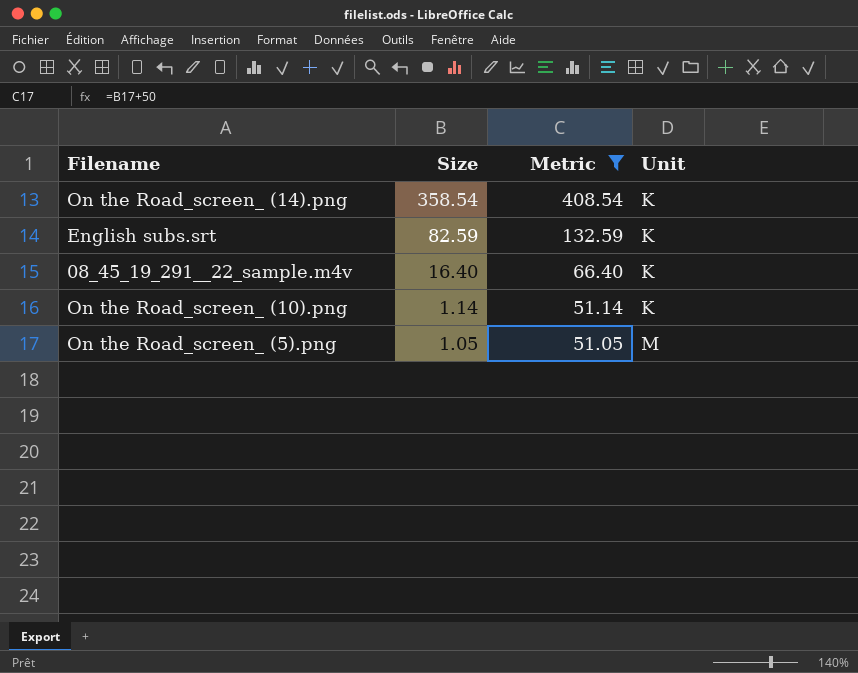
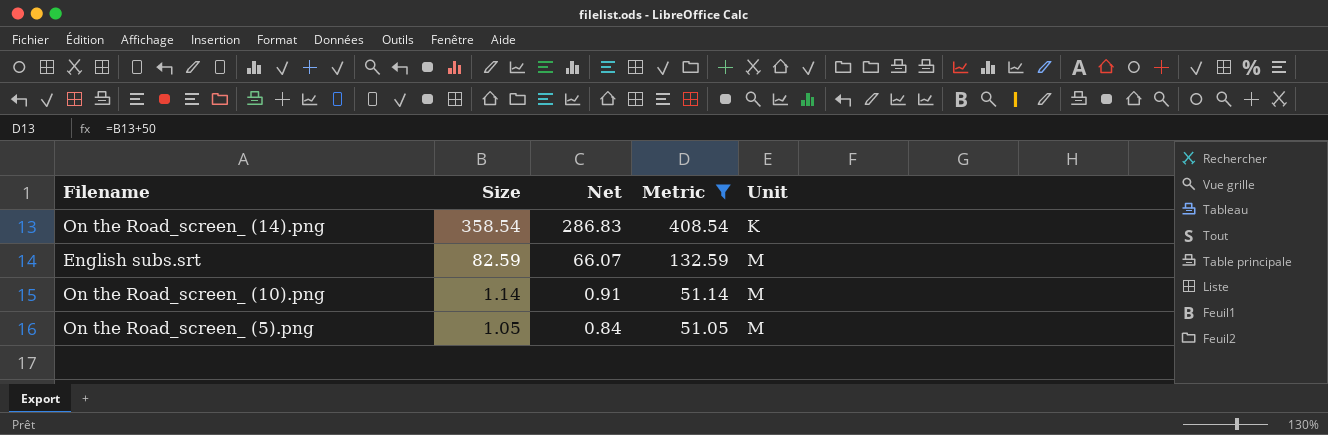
column Net | formula: none -> [Size] * 0.8
row 08_45_19_291__22_sample.m4v: 16.40 | 66.40 | K -> none
English subs.srt | Unit: K -> M
On the Road_screen_ (10).png | Unit: K -> M

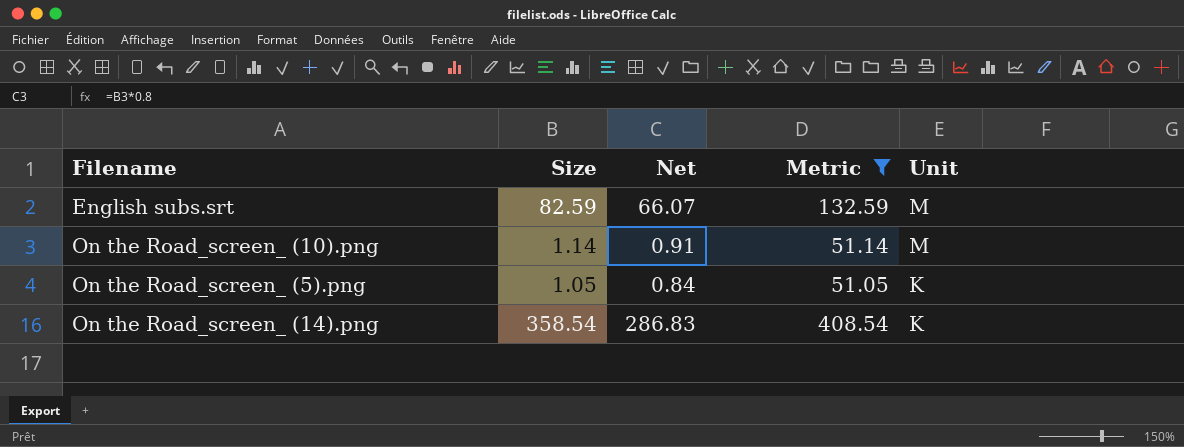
row order: Size descending -> Unit descending
On the Road_screen_ (5).png | Unit: M -> K

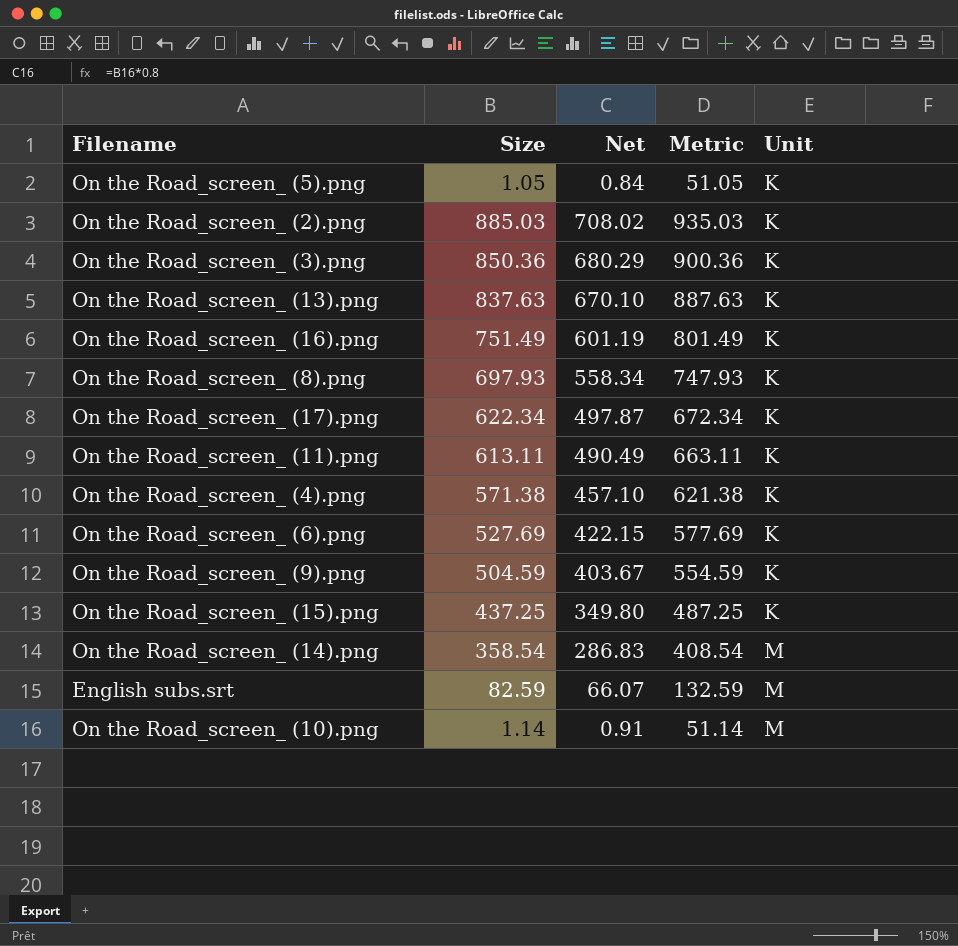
filter: Metric <= 408.54 -> none
row order: Unit descending -> Unit ascending
On the Road_screen_ (14).png | Unit: K -> M

